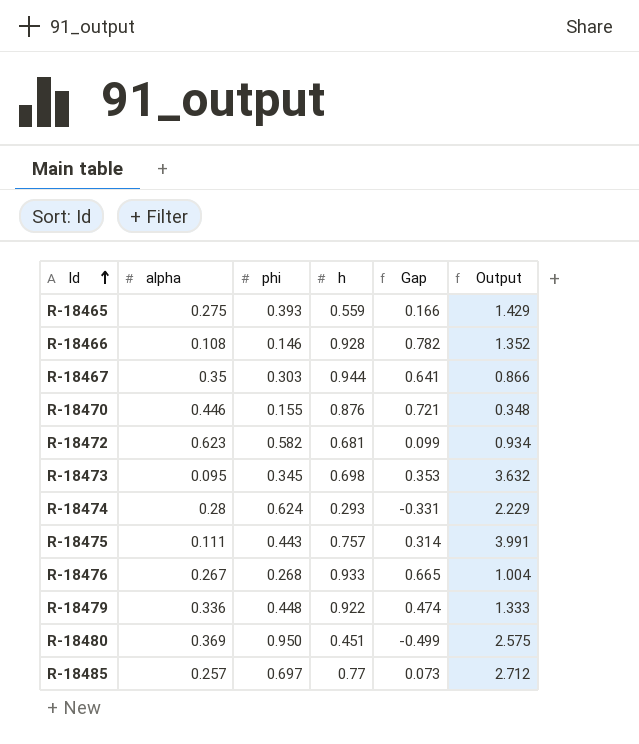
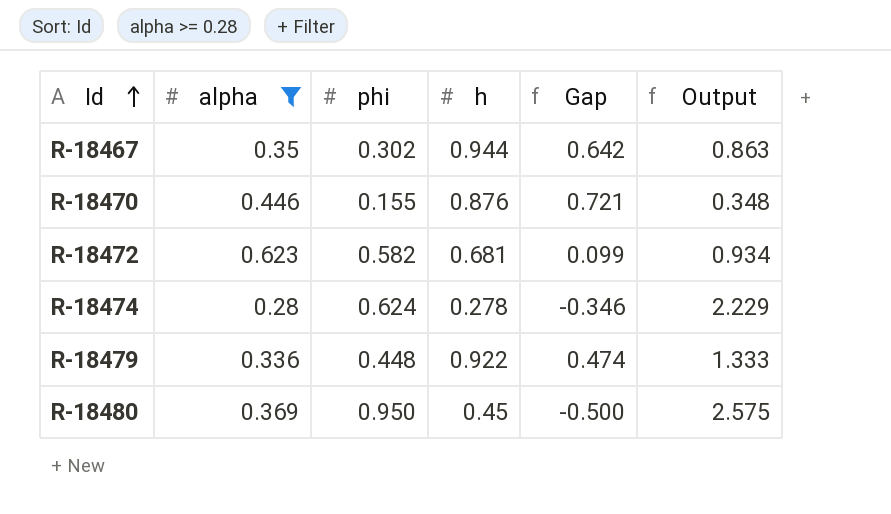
filter: none -> alpha >= 0.28
R-18467 | phi: 0.303 -> 0.302
R-18467 | Gap: 0.641 -> 0.642
R-18467 | Output: 0.866 -> 0.863
R-18474 | h: 0.293 -> 0.278
R-18474 | Gap: -0.331 -> -0.346
R-18480 | h: 0.451 -> 0.45
R-18480 | Gap: -0.499 -> -0.500

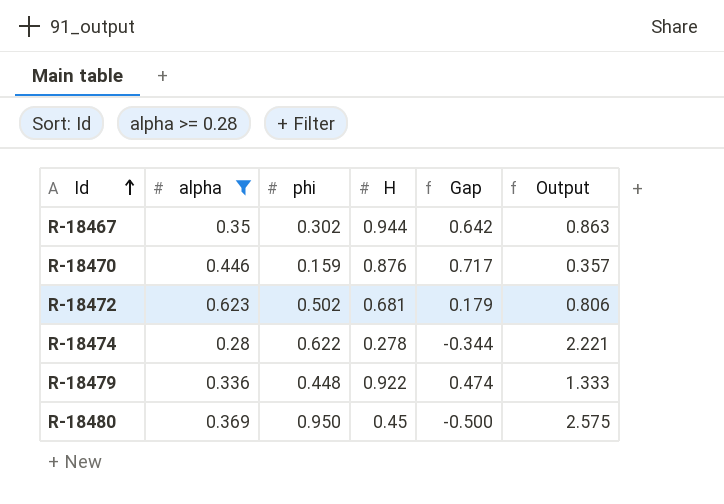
column name: h -> H
R-18470 | phi: 0.155 -> 0.159
R-18470 | Gap: 0.721 -> 0.717
R-18470 | Output: 0.348 -> 0.357
R-18472 | phi: 0.582 -> 0.502
R-18472 | Gap: 0.099 -> 0.179
R-18472 | Output: 0.934 -> 0.806
R-18474 | phi: 0.624 -> 0.622
R-18474 | Gap: -0.346 -> -0.344
R-18474 | Output: 2.229 -> 2.221

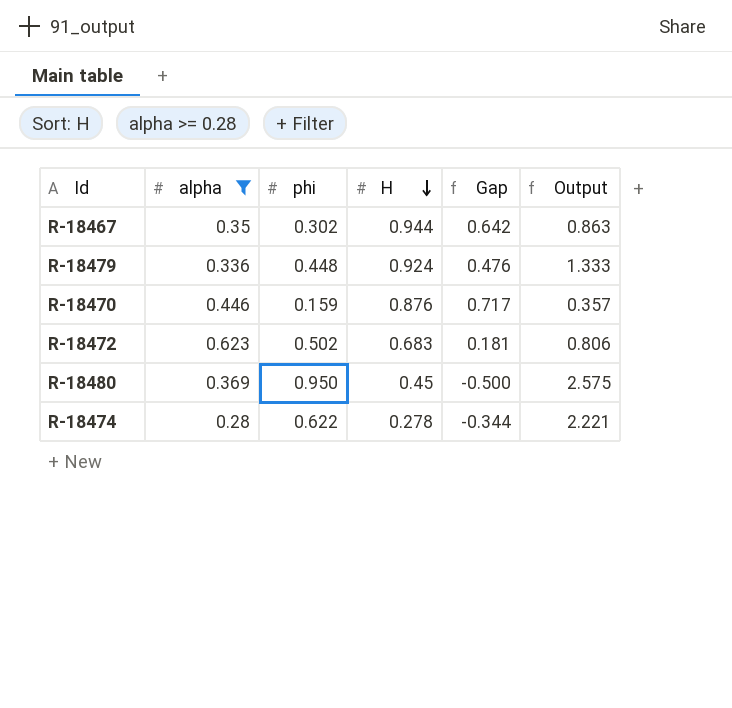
row order: Id ascending -> H descending
R-18479 | H: 0.922 -> 0.924
R-18479 | Gap: 0.474 -> 0.476
R-18472 | H: 0.681 -> 0.683
R-18472 | Gap: 0.179 -> 0.181

